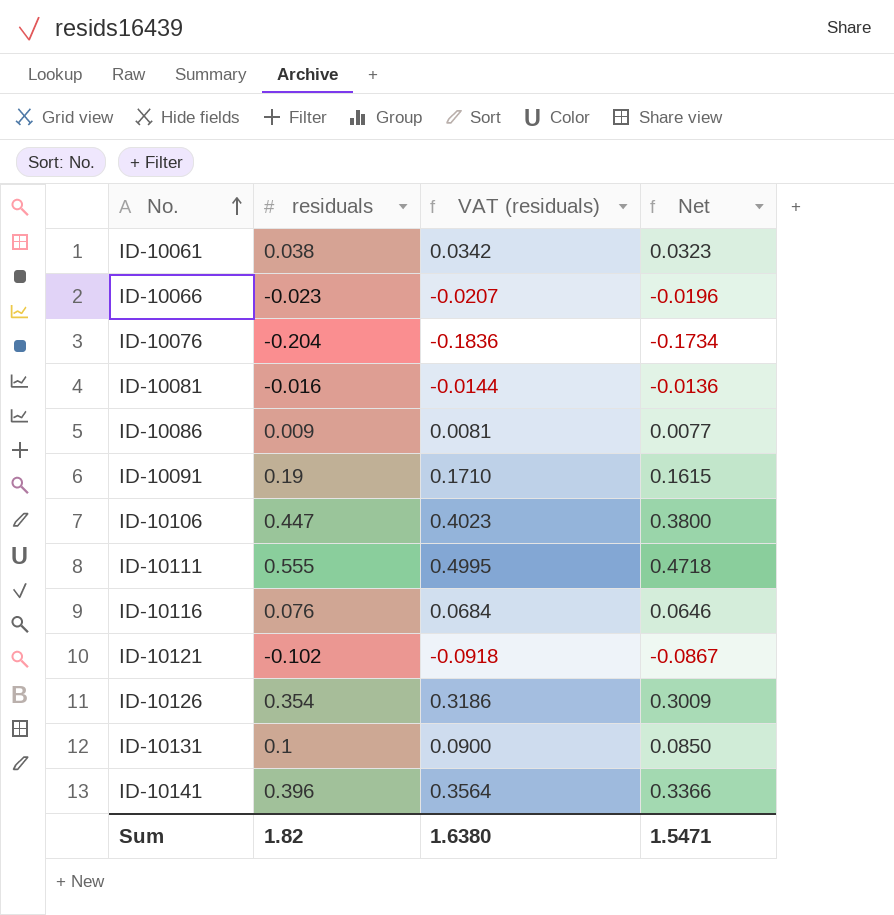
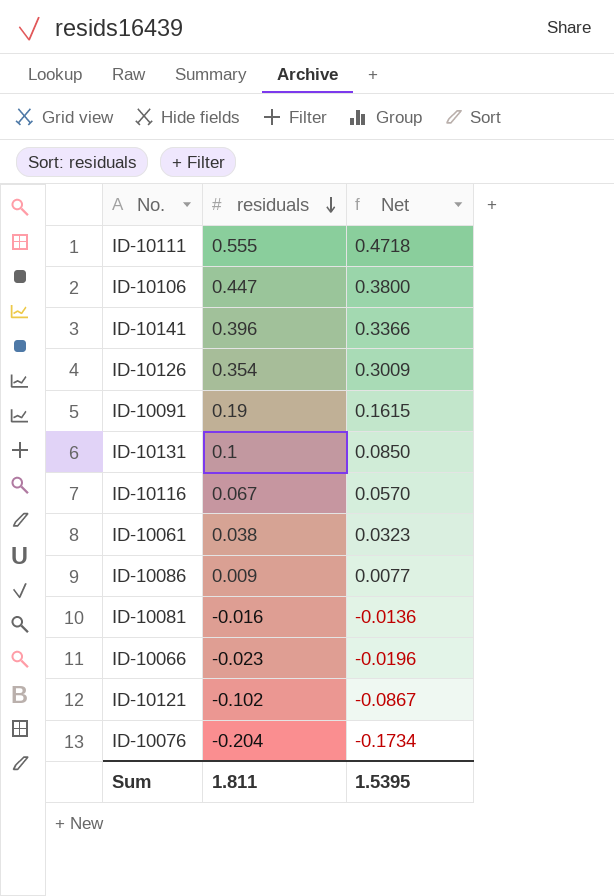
row order: No. ascending -> residuals descending
column VAT (residuals) | formula: [residuals] * 0.9 -> none
ID-10116 | residuals: 0.076 -> 0.067
ID-10116 | Net: 0.0646 -> 0.0570
Sum | residuals: 1.82 -> 1.811
Sum | Net: 1.5471 -> 1.5395

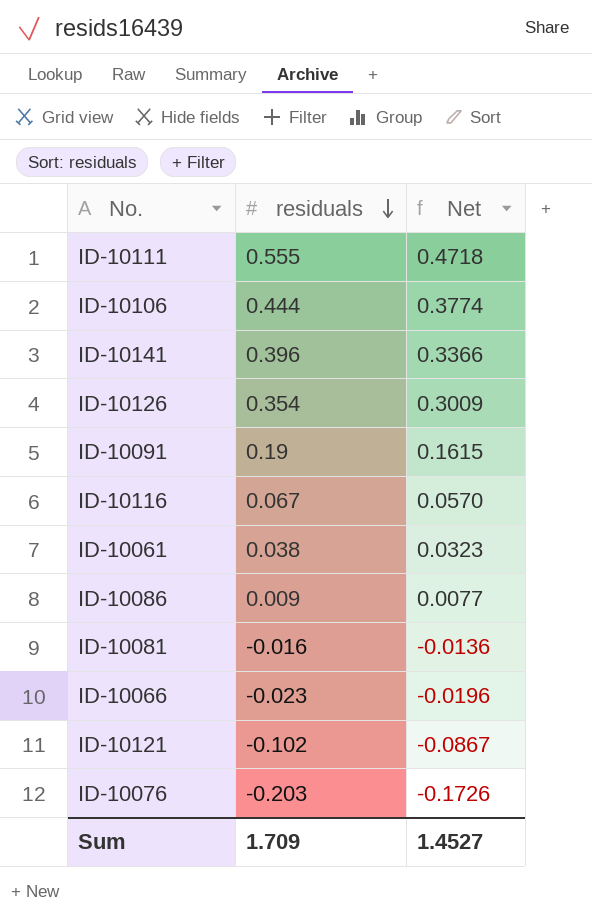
row ID-10131: 0.1 | 0.0850 -> none
ID-10106 | residuals: 0.447 -> 0.444
ID-10106 | Net: 0.3800 -> 0.3774
ID-10076 | residuals: -0.204 -> -0.203
ID-10076 | Net: -0.1734 -> -0.1726
Sum | residuals: 1.811 -> 1.709
Sum | Net: 1.5395 -> 1.4527

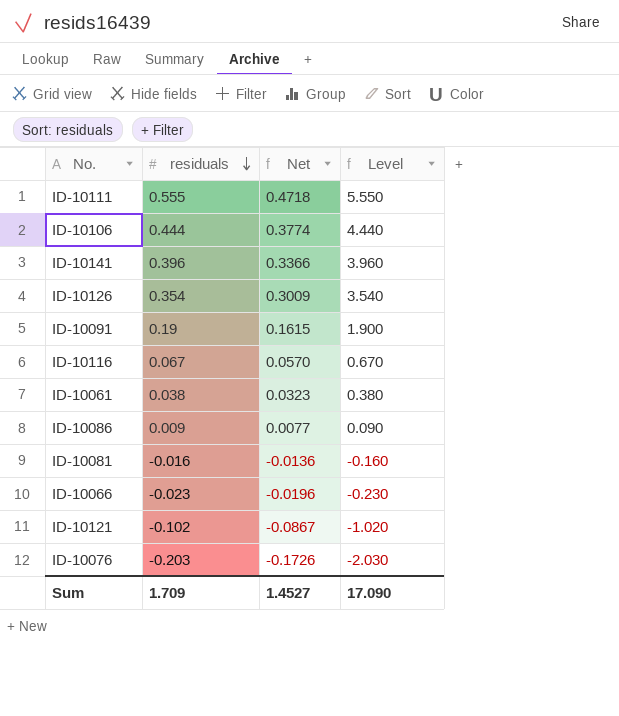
column Level | formula: none -> [residuals] * 10

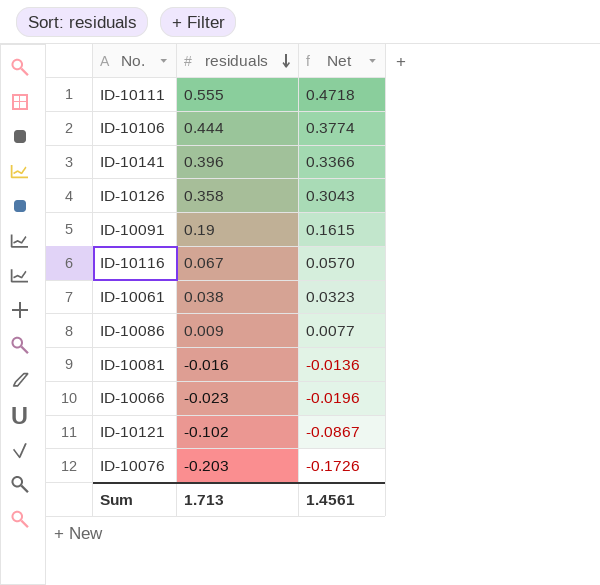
column Level | formula: [residuals] * 10 -> none
ID-10126 | residuals: 0.354 -> 0.358
ID-10126 | Net: 0.3009 -> 0.3043
Sum | residuals: 1.709 -> 1.713
Sum | Net: 1.4527 -> 1.4561

